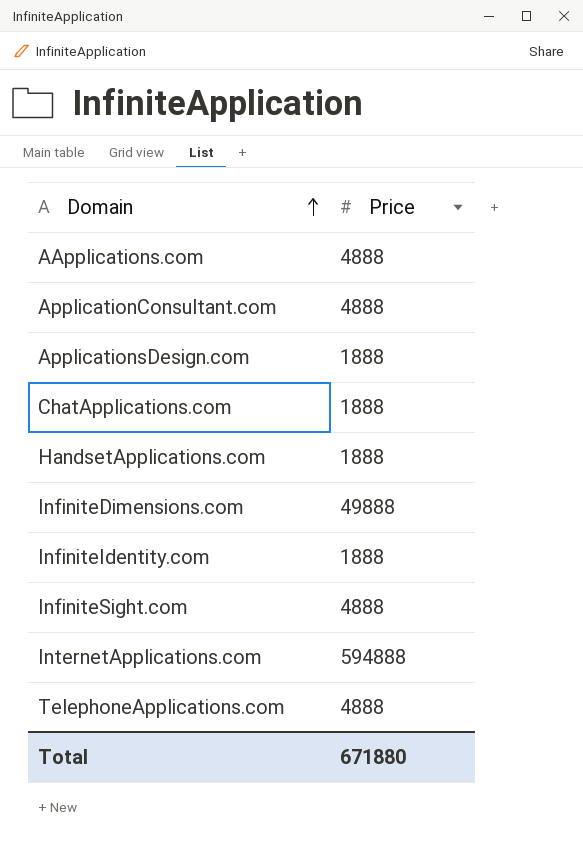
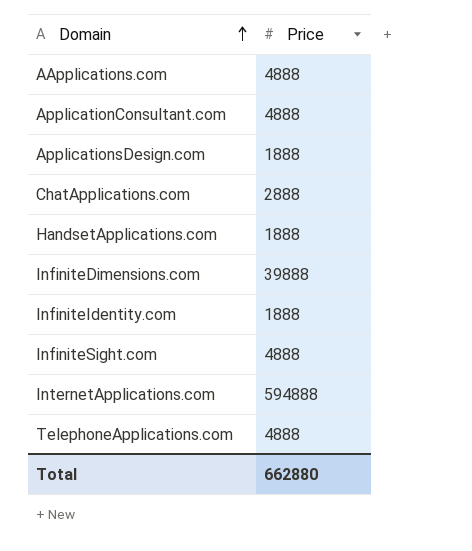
ChatApplications.com | Price: 1888 -> 2888
InfiniteDimensions.com | Price: 49888 -> 39888
Total | Price: 671880 -> 662880

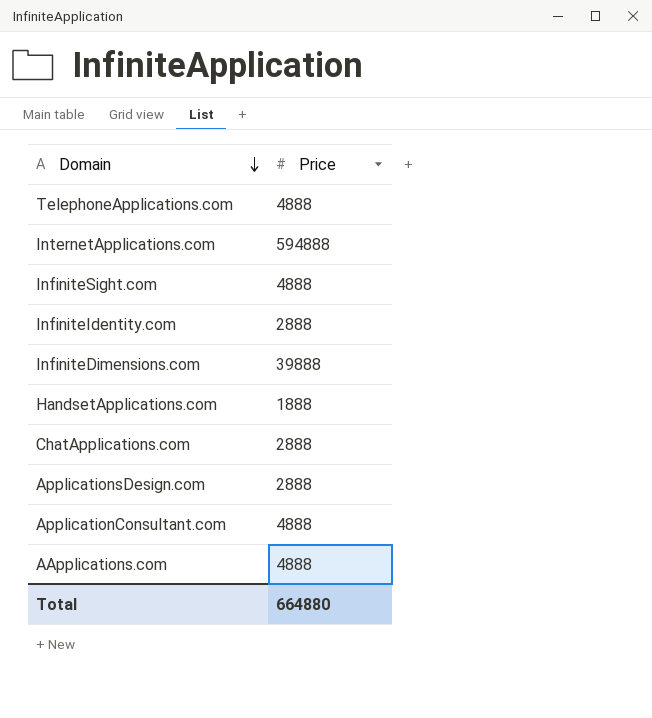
row order: Domain ascending -> Domain descending
InfiniteIdentity.com | Price: 1888 -> 2888
ApplicationsDesign.com | Price: 1888 -> 2888
Total | Price: 662880 -> 664880

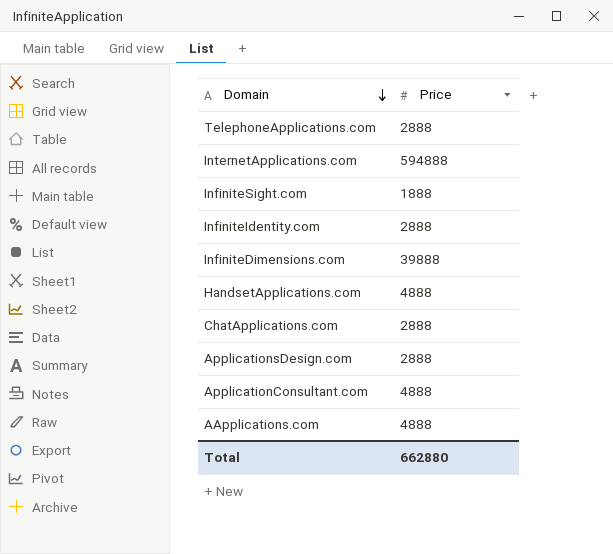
TelephoneApplications.com | Price: 4888 -> 2888
InfiniteSight.com | Price: 4888 -> 1888
HandsetApplications.com | Price: 1888 -> 4888
Total | Price: 664880 -> 662880

